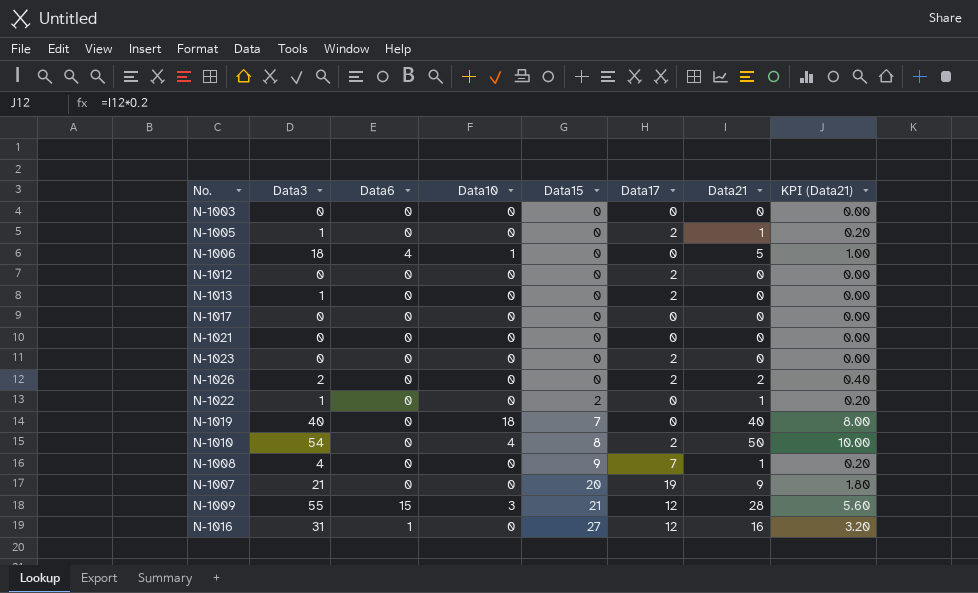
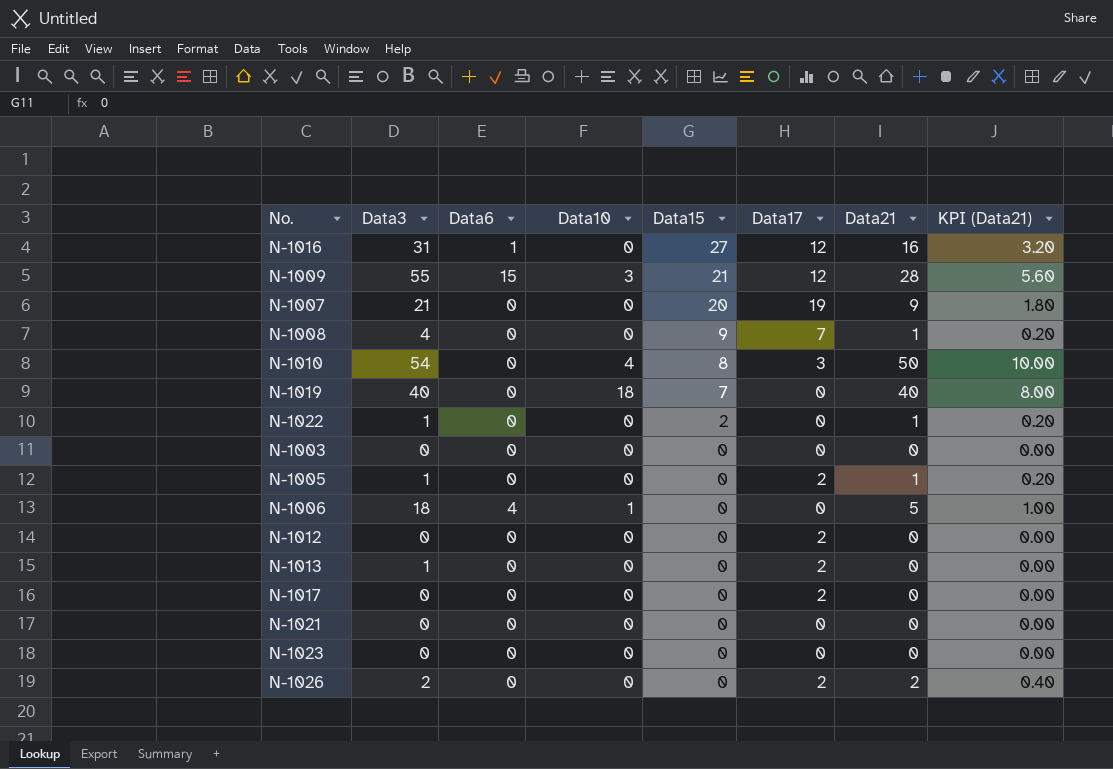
row order: Data15 ascending -> Data15 descending
N-1010 | Data17: 2 -> 3
N-1017 | Data17: 0 -> 2
N-1023 | Data17: 2 -> 0

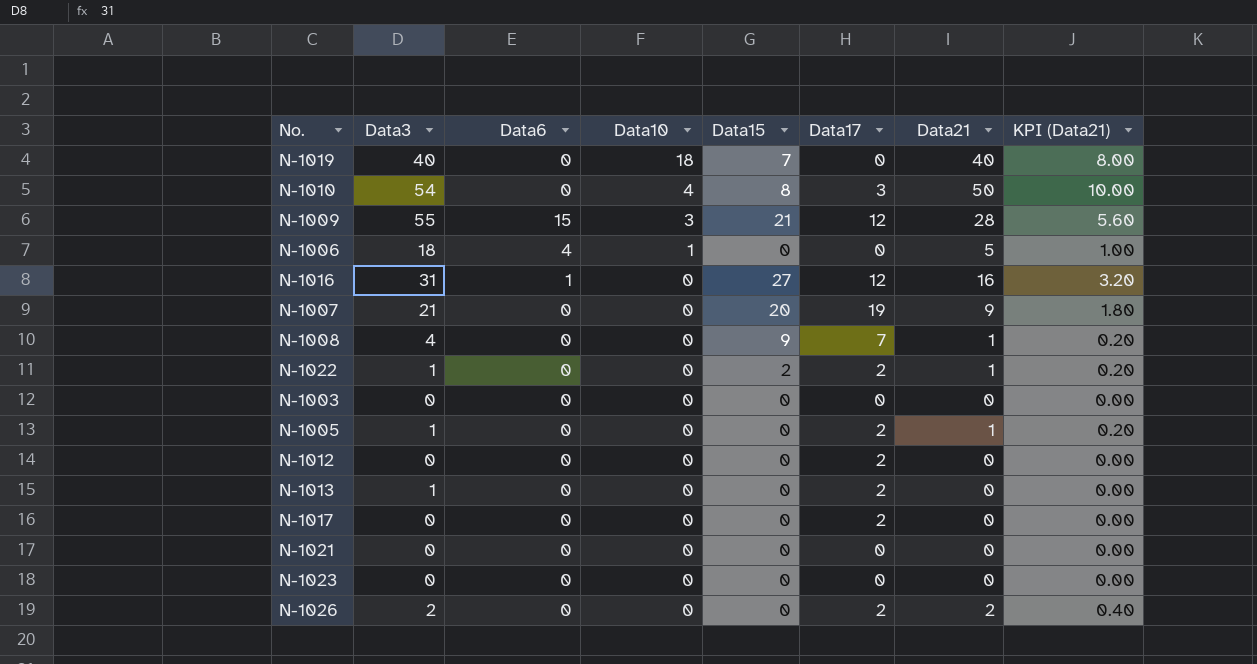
row order: Data15 descending -> Data10 descending
N-1022 | Data17: 0 -> 2

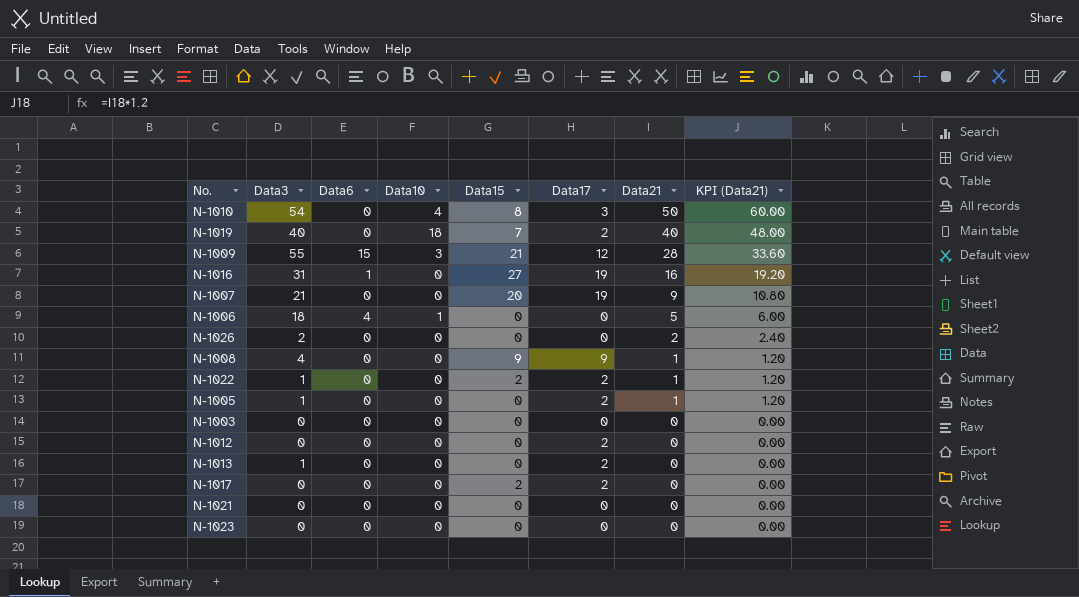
row order: Data10 descending -> Data21 descending
column KPI (Data21) | formula: [Data21] * 0.2 -> [Data21] * 1.2
N-1019 | Data17: 0 -> 2
N-1016 | Data17: 12 -> 19
N-1026 | Data17: 2 -> 0
N-1008 | Data17: 7 -> 9
N-1017 | Data15: 0 -> 2

